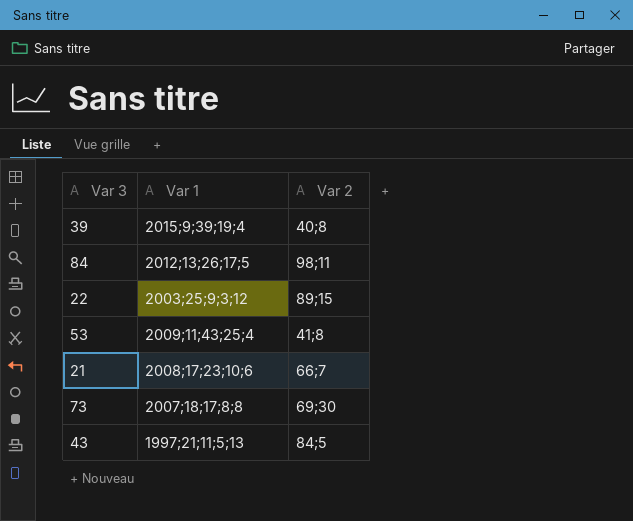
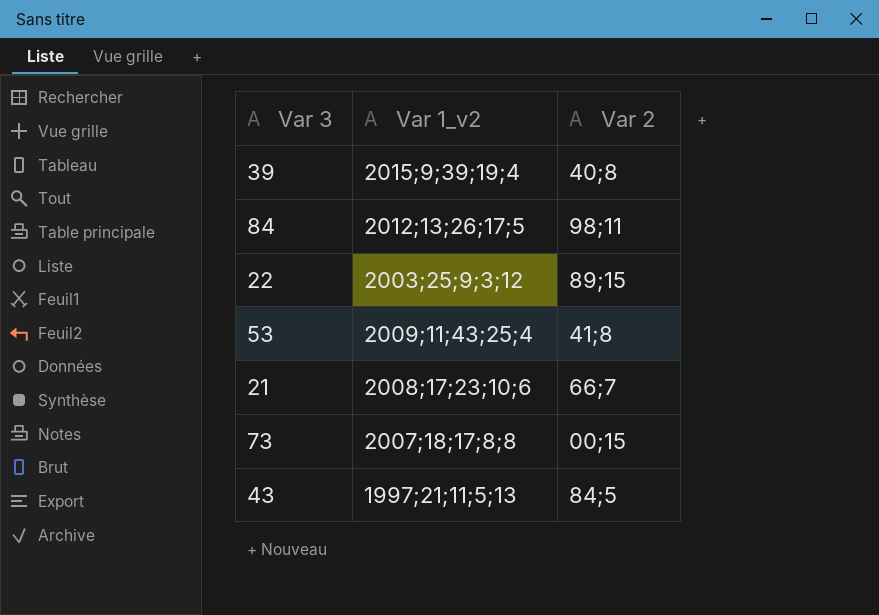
column name: Var 1 -> Var 1_v2
73 | Var 2: 69;30 -> 00;15

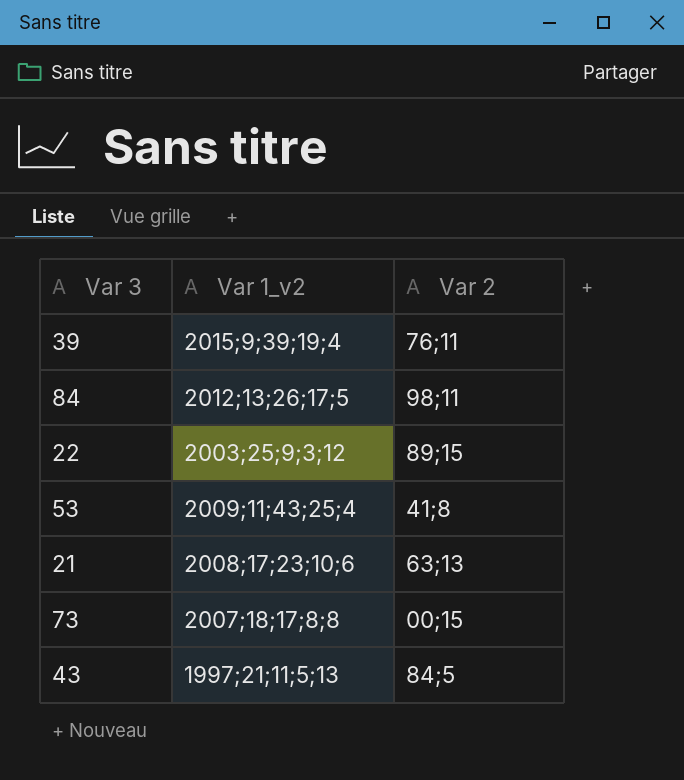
39 | Var 2: 40;8 -> 76;11
21 | Var 2: 66;7 -> 63;13

